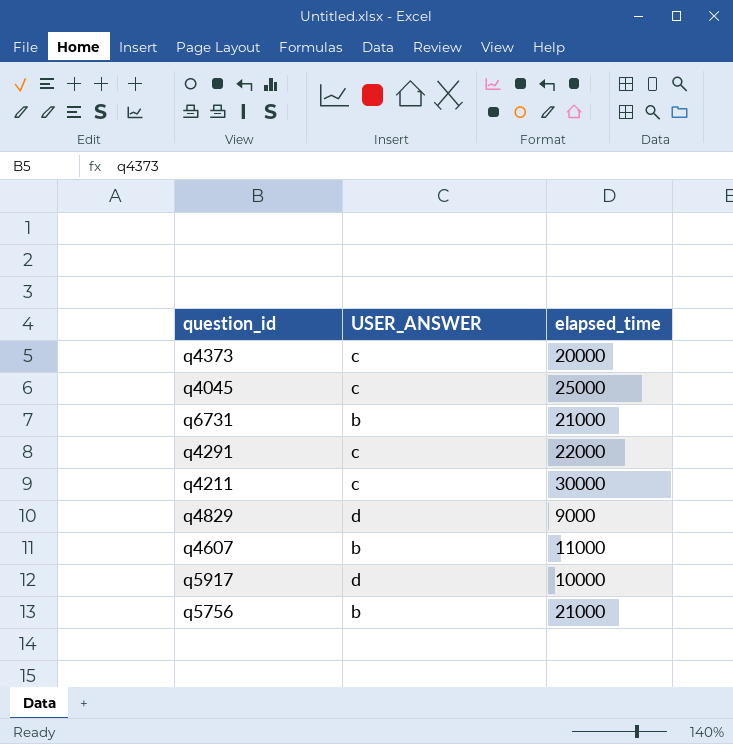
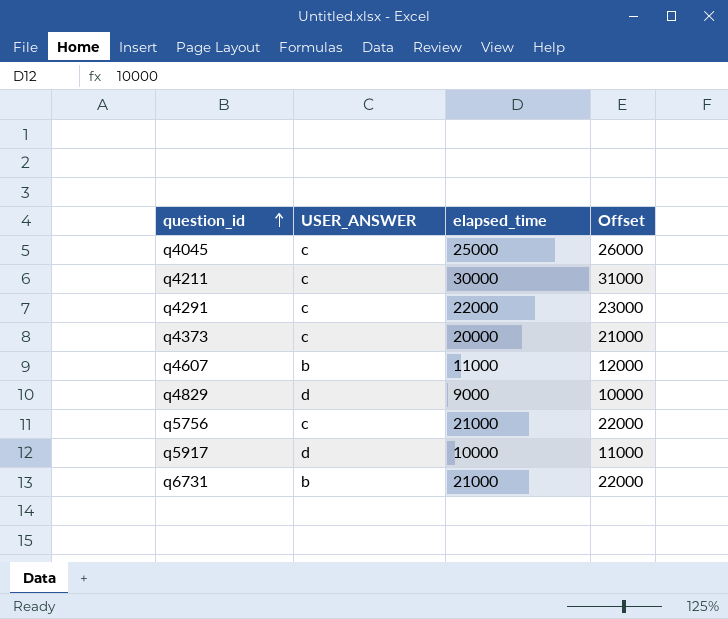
row order: none -> question_id ascending
column Offset | formula: none -> [elapsed_time] + 1000
q5756 | USER_ANSWER: b -> c

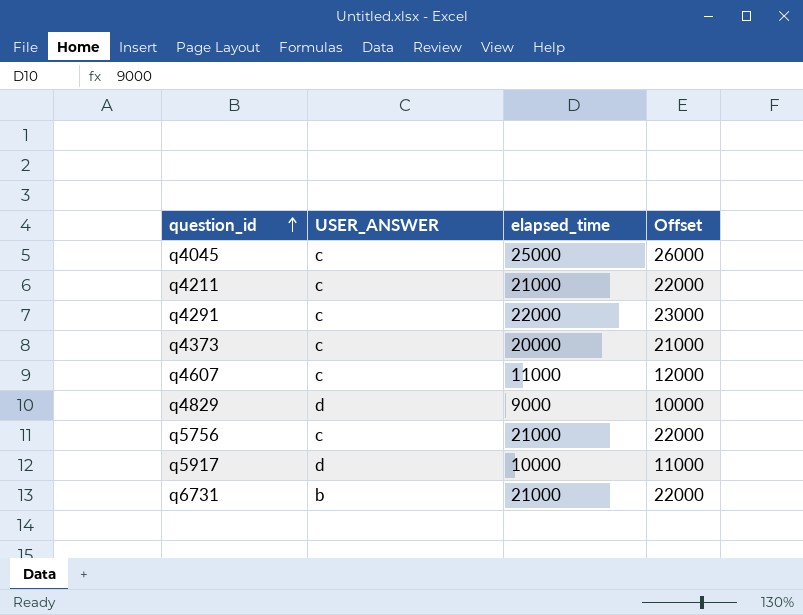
q4211 | elapsed_time: 30000 -> 21000
q4211 | Offset: 31000 -> 22000
q4607 | USER_ANSWER: b -> c

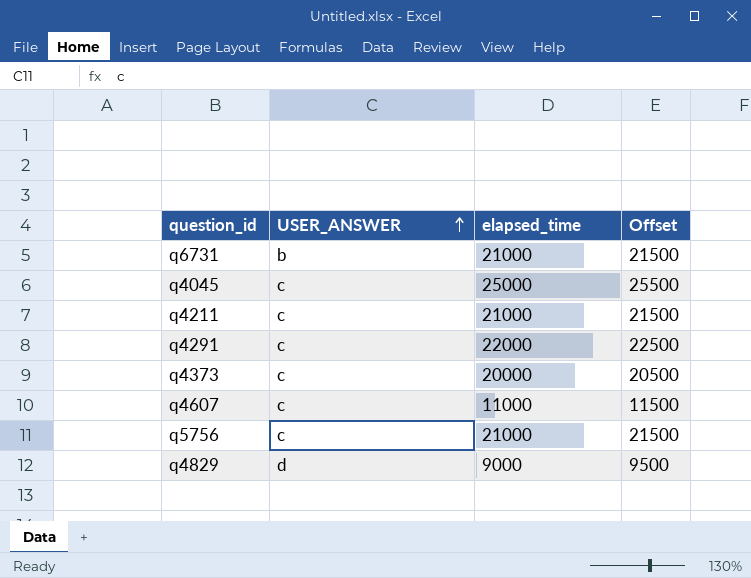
row order: question_id ascending -> USER_ANSWER ascending
column Offset | formula: [elapsed_time] + 1000 -> [elapsed_time] + 500
row q5917: d | 10000 | 11000 -> none

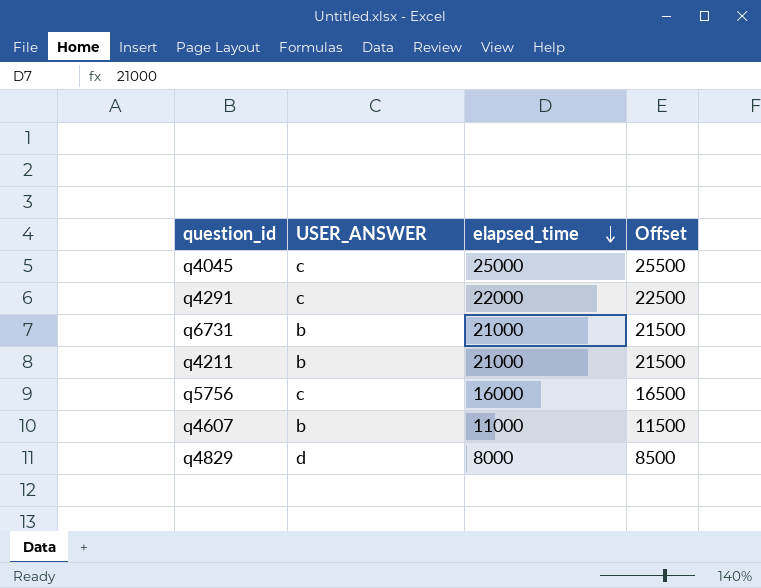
row order: USER_ANSWER ascending -> elapsed_time descending
row q4373: c | 20000 | 20500 -> none
q4211 | USER_ANSWER: c -> b
q5756 | elapsed_time: 21000 -> 16000
q5756 | Offset: 21500 -> 16500
q4607 | USER_ANSWER: c -> b
q4829 | elapsed_time: 9000 -> 8000
q4829 | Offset: 9500 -> 8500

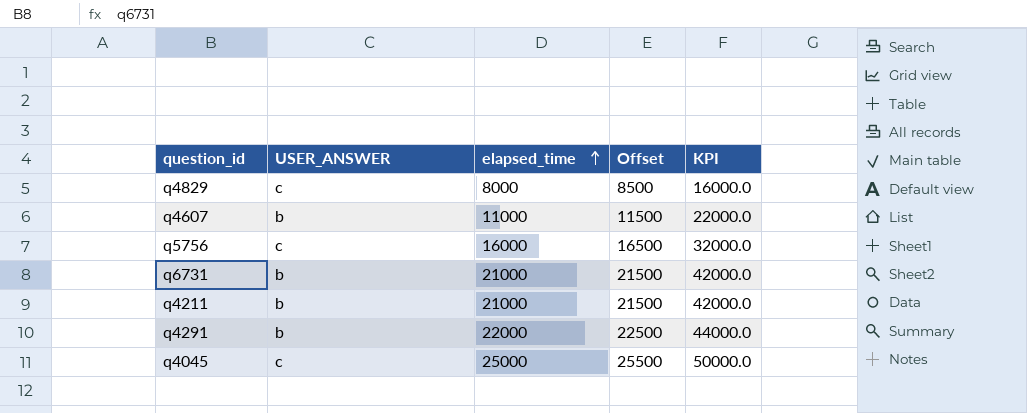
row order: elapsed_time descending -> elapsed_time ascending
column KPI | formula: none -> [elapsed_time] * 2
q4829 | USER_ANSWER: d -> c
q4291 | USER_ANSWER: c -> b

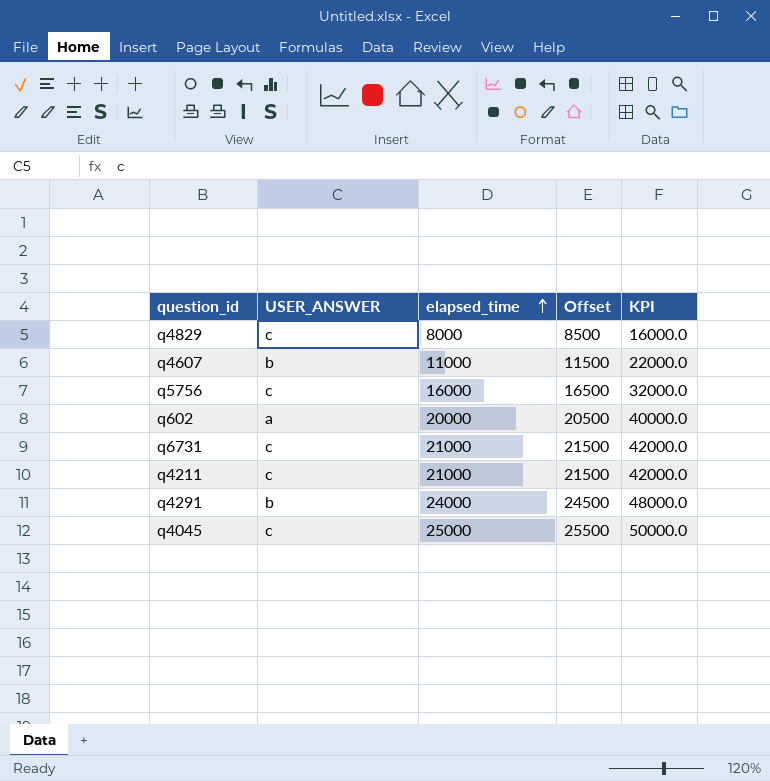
row q602: none -> a | 20000 | 20500 | 40000.0
q6731 | USER_ANSWER: b -> c
q4211 | USER_ANSWER: b -> c
q4291 | elapsed_time: 22000 -> 24000
q4291 | Offset: 22500 -> 24500
q4291 | KPI: 44000.0 -> 48000.0

